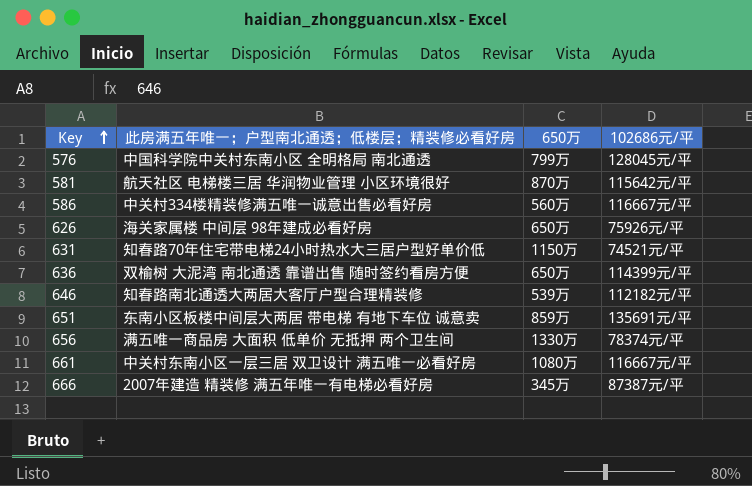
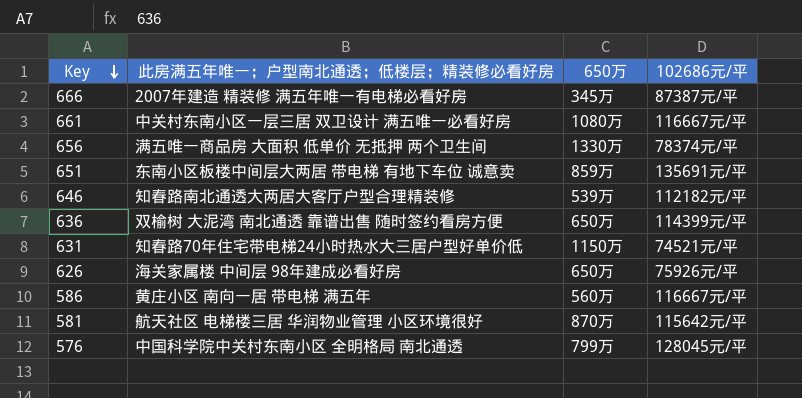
row order: Key ascending -> Key descending
586 | 此房满五年唯一；户型南北通透；低楼层；精装修必看好房: 中关村334楼精装修满五唯一诚意出售必看好房 -> 黄庄小区 南向一居 带电梯 满五年

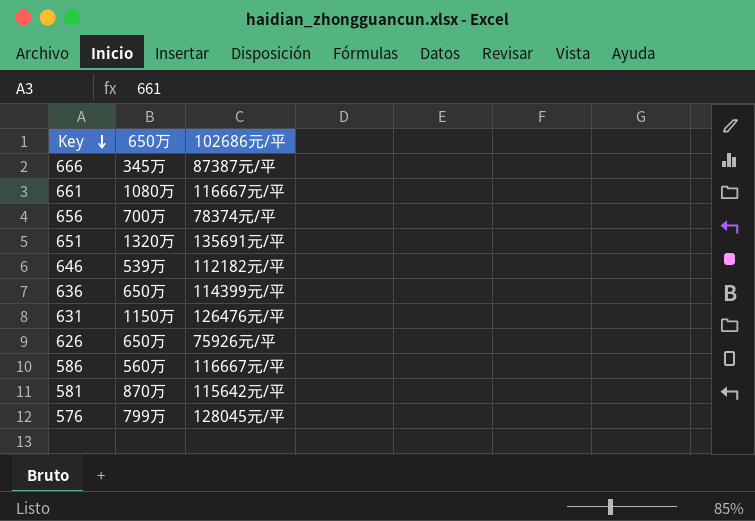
column 此房满五年唯一；户型南北通透；低楼层；精装修必看好房 | position: 2 -> none
656 | 650万: 1330万 -> 700万
651 | 650万: 859万 -> 1320万
631 | 102686元/平: 74521元/平 -> 126476元/平

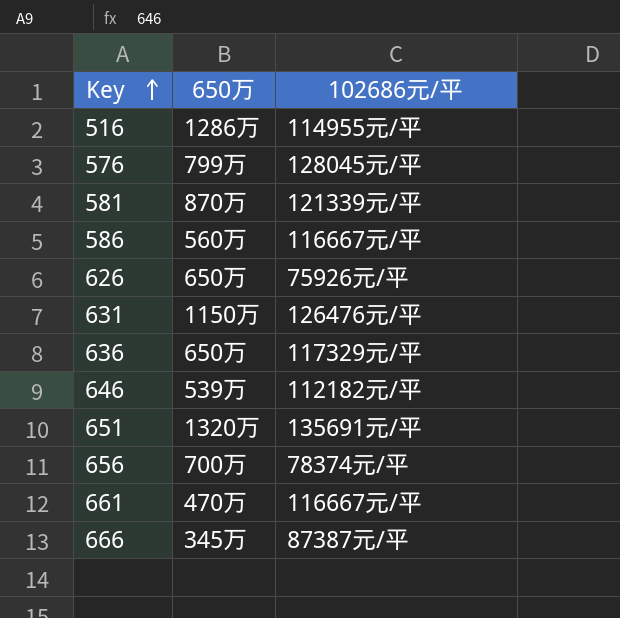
row order: Key descending -> Key ascending
row 516: none -> 1286万 | 114955元/平
581 | 102686元/平: 115642元/平 -> 121339元/平
636 | 102686元/平: 114399元/平 -> 117329元/平
661 | 650万: 1080万 -> 470万

